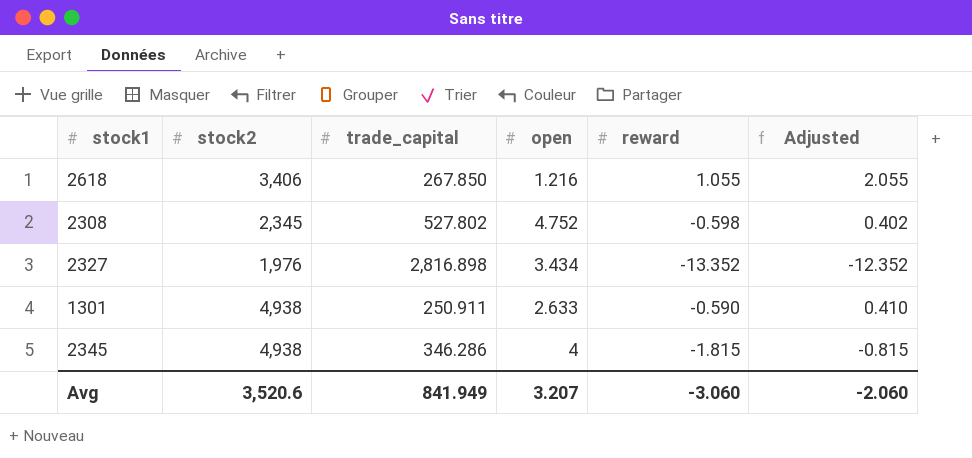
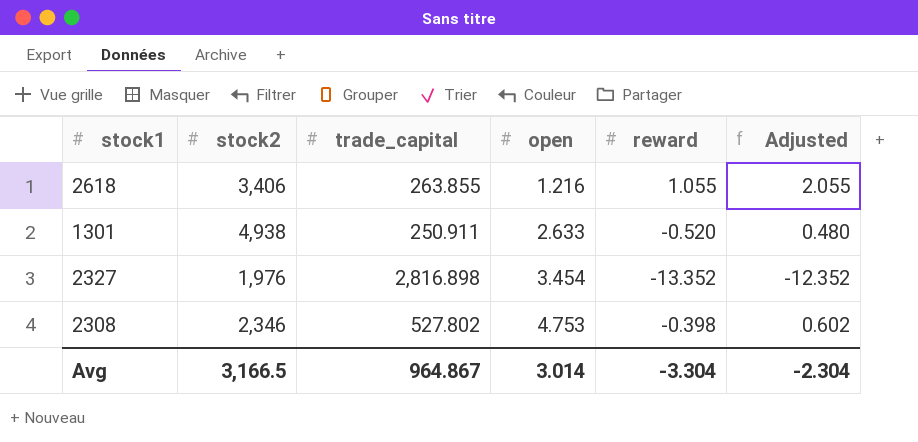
row order: none -> open ascending
row 2345: 4,938 | 346.286 | 4 | -1.815 | -0.815 -> none
2618 | trade_capital: 267.850 -> 263.855
1301 | reward: -0.590 -> -0.520
1301 | Adjusted: 0.410 -> 0.480
2327 | open: 3.434 -> 3.454
2308 | stock2: 2,345 -> 2,346
2308 | open: 4.752 -> 4.753
2308 | reward: -0.598 -> -0.398
2308 | Adjusted: 0.402 -> 0.602
Avg | stock2: 3,520.6 -> 3,166.5
Avg | trade_capital: 841.949 -> 964.867
Avg | open: 3.207 -> 3.014
Avg | reward: -3.060 -> -3.304
Avg | Adjusted: -2.060 -> -2.304

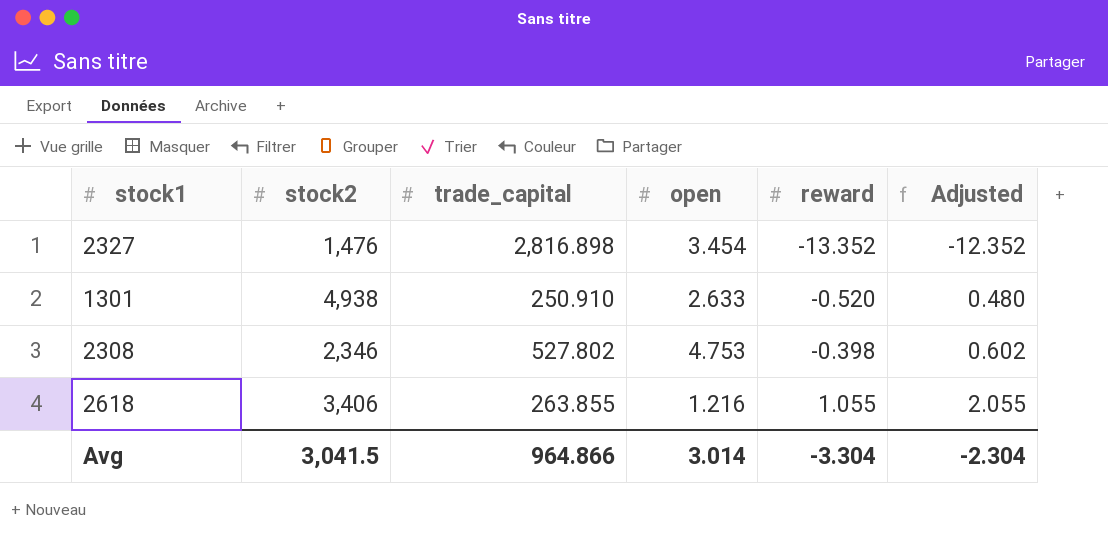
row order: open ascending -> reward ascending
2327 | stock2: 1,976 -> 1,476
1301 | trade_capital: 250.911 -> 250.910
Avg | stock2: 3,166.5 -> 3,041.5
Avg | trade_capital: 964.867 -> 964.866

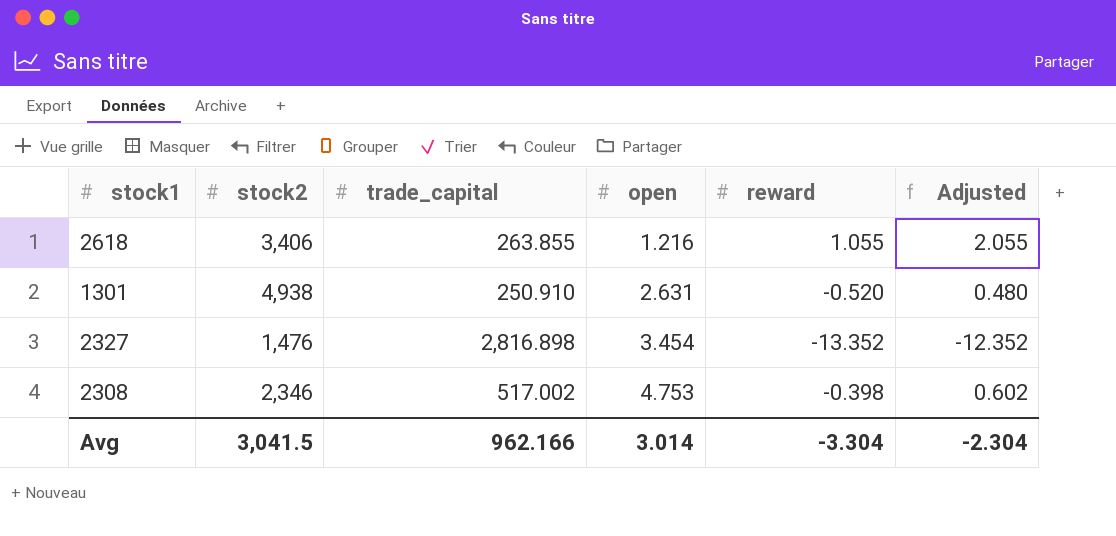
row order: reward ascending -> open ascending
1301 | open: 2.633 -> 2.631
2308 | trade_capital: 527.802 -> 517.002
Avg | trade_capital: 964.866 -> 962.166

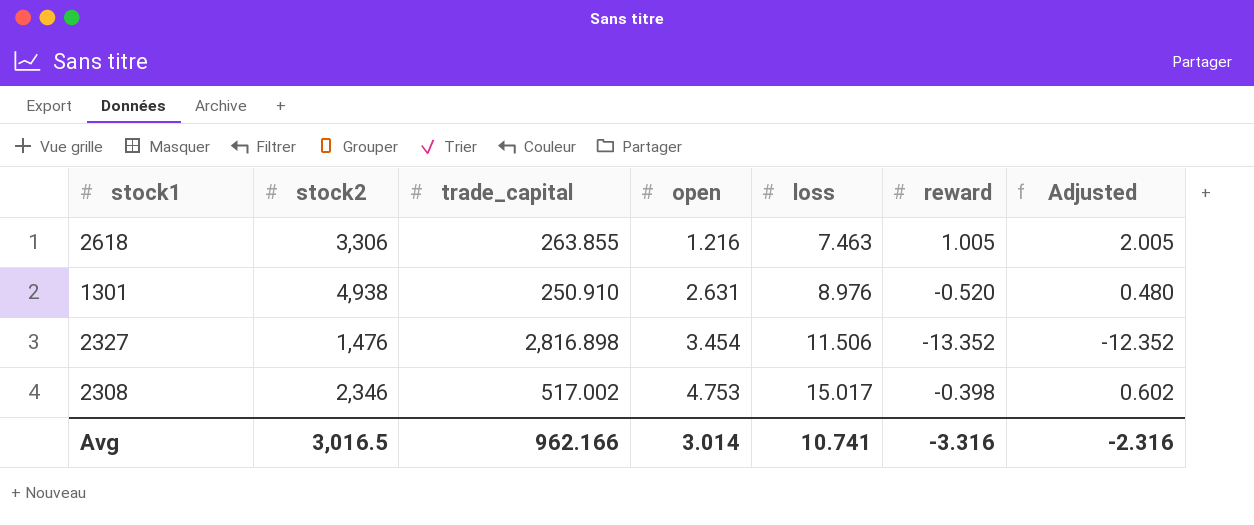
column loss | position: none -> 5
2618 | stock2: 3,406 -> 3,306
2618 | reward: 1.055 -> 1.005
2618 | Adjusted: 2.055 -> 2.005
Avg | stock2: 3,041.5 -> 3,016.5
Avg | reward: -3.304 -> -3.316
Avg | Adjusted: -2.304 -> -2.316

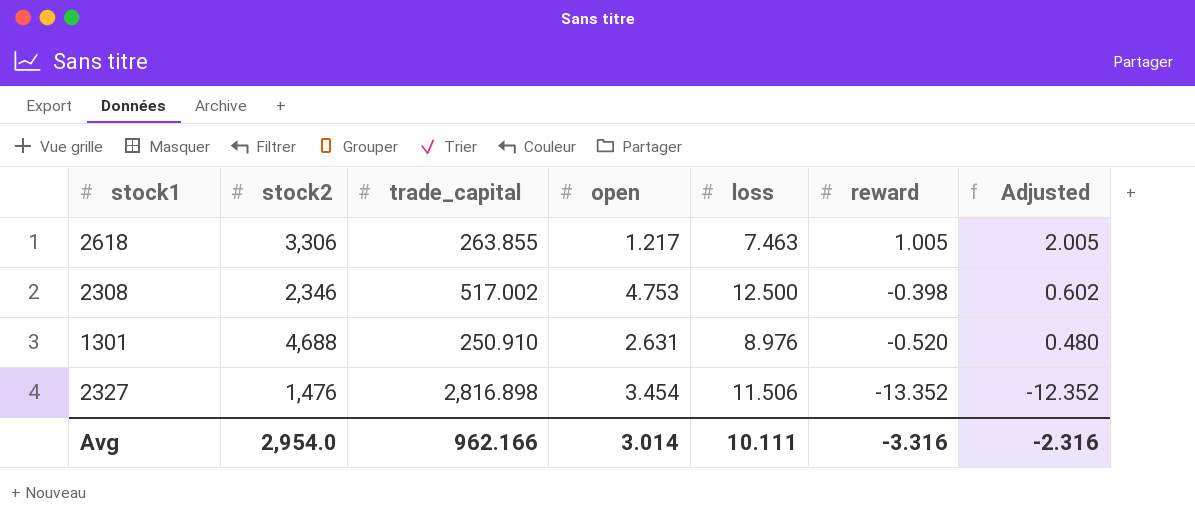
row order: open ascending -> reward descending
2618 | open: 1.216 -> 1.217
2308 | loss: 15.017 -> 12.500
1301 | stock2: 4,938 -> 4,688
Avg | stock2: 3,016.5 -> 2,954.0
Avg | loss: 10.741 -> 10.111

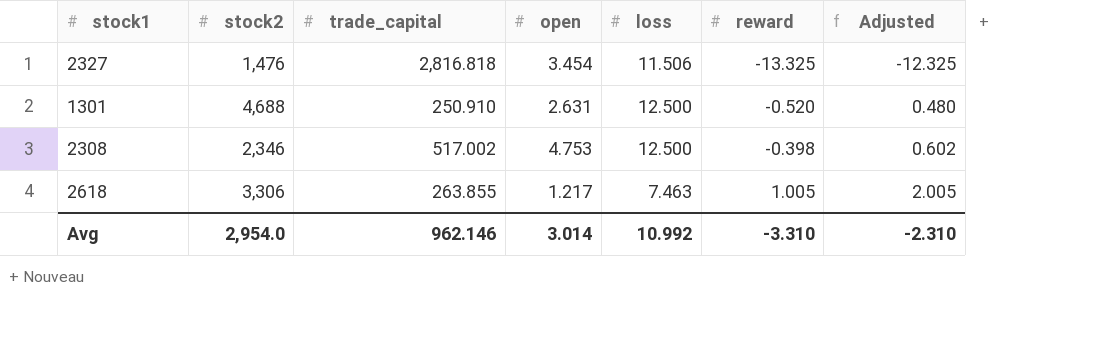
row order: reward descending -> reward ascending
2327 | trade_capital: 2,816.898 -> 2,816.818
2327 | reward: -13.352 -> -13.325
2327 | Adjusted: -12.352 -> -12.325
1301 | loss: 8.976 -> 12.500
Avg | trade_capital: 962.166 -> 962.146
Avg | loss: 10.111 -> 10.992
Avg | reward: -3.316 -> -3.310
Avg | Adjusted: -2.316 -> -2.310

